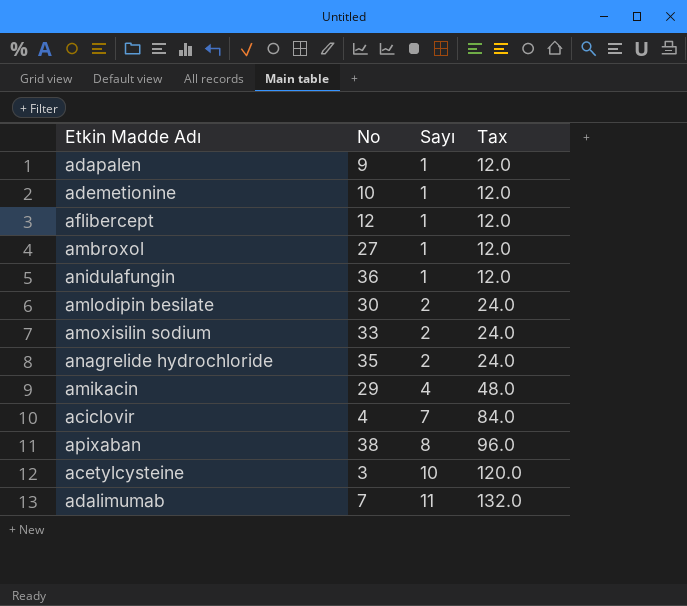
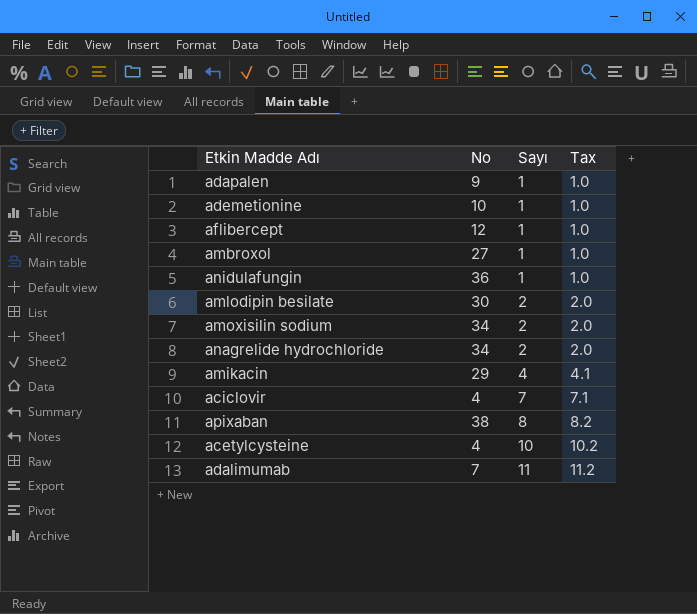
column Tax | formula: [Sayı] * 12 -> [Sayı] * 1.02
amoxisilin sodium | No: 33 -> 34
anagrelide hydrochloride | No: 35 -> 34
acetylcysteine | No: 3 -> 4

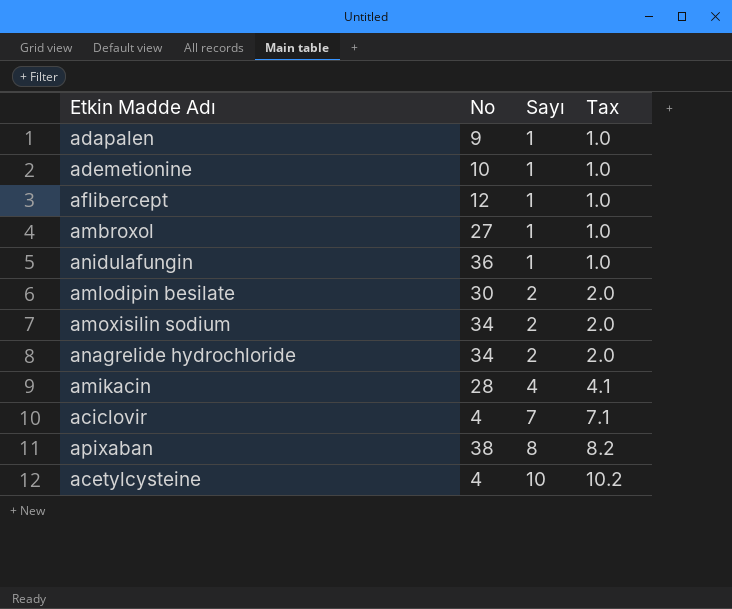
row adalimumab: 7 | 11 | 11.2 -> none
amikacin | No: 29 -> 28

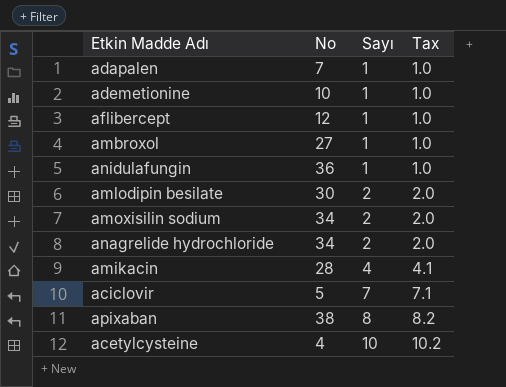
adapalen | No: 9 -> 7
aciclovir | No: 4 -> 5

